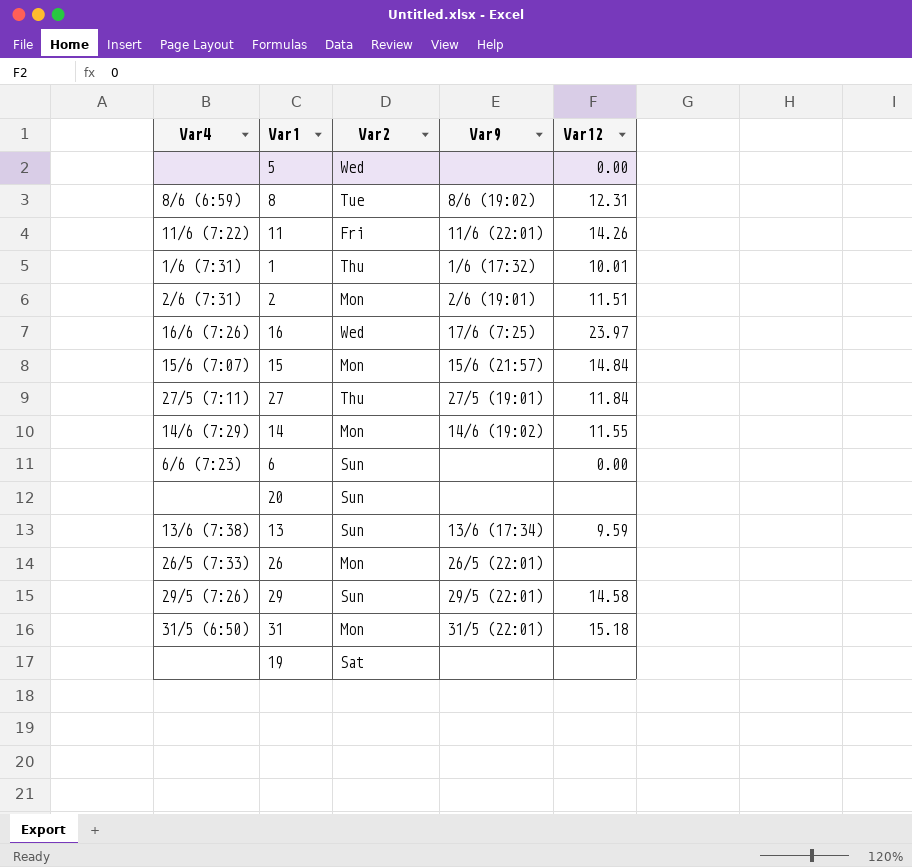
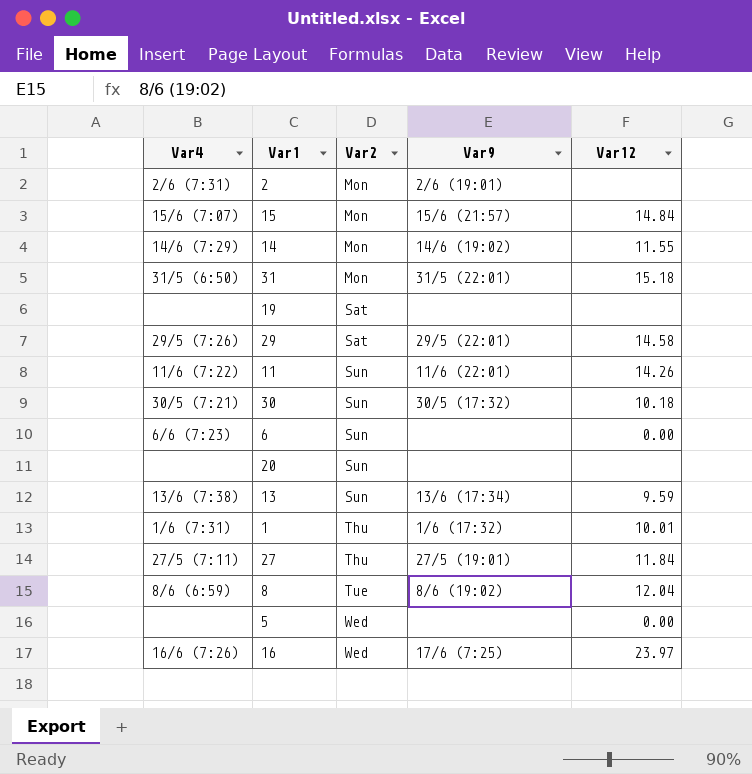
row order: none -> Var2 ascending
row 26: 26/5 (7:33) | Mon | 26/5 (22:01) | none -> none
2 | Var12: 11.51 -> none
29 | Var2: Sun -> Sat
11 | Var2: Fri -> Sun
row 30: none -> 30/5 (7:21) | Sun | 30/5 (17:32) | 10.18
8 | Var12: 12.31 -> 12.04

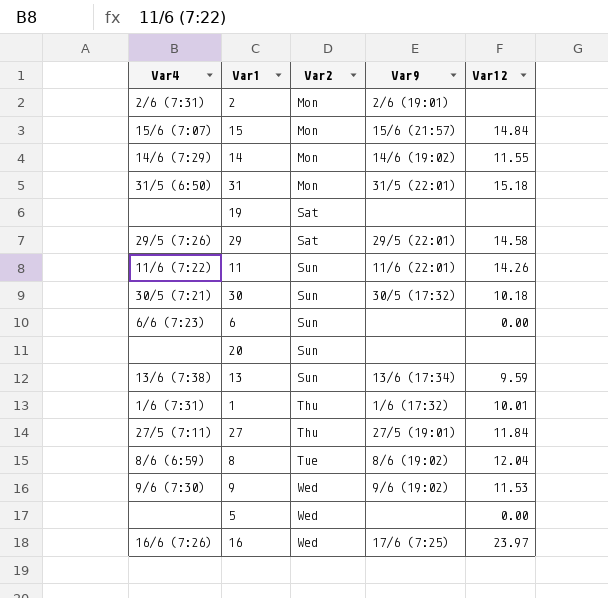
row 9: none -> 9/6 (7:30) | Wed | 9/6 (19:02) | 11.53

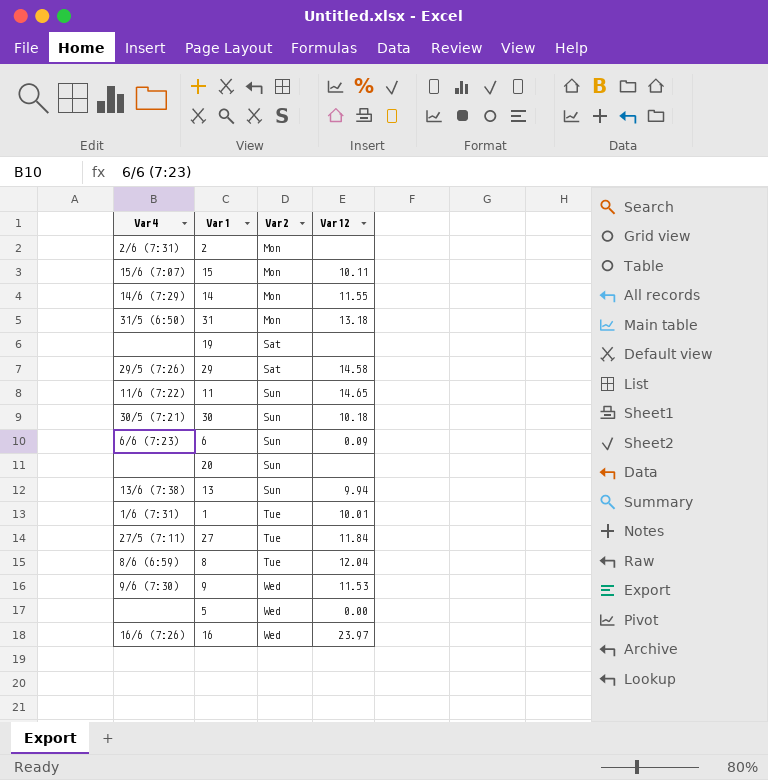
column Var9 | position: 4 -> none
15 | Var12: 14.84 -> 10.11
31 | Var12: 15.18 -> 13.18
11 | Var12: 14.26 -> 14.65
6 | Var12: 0.00 -> 0.09
13 | Var12: 9.59 -> 9.94
1 | Var2: Thu -> Tue
27 | Var2: Thu -> Tue

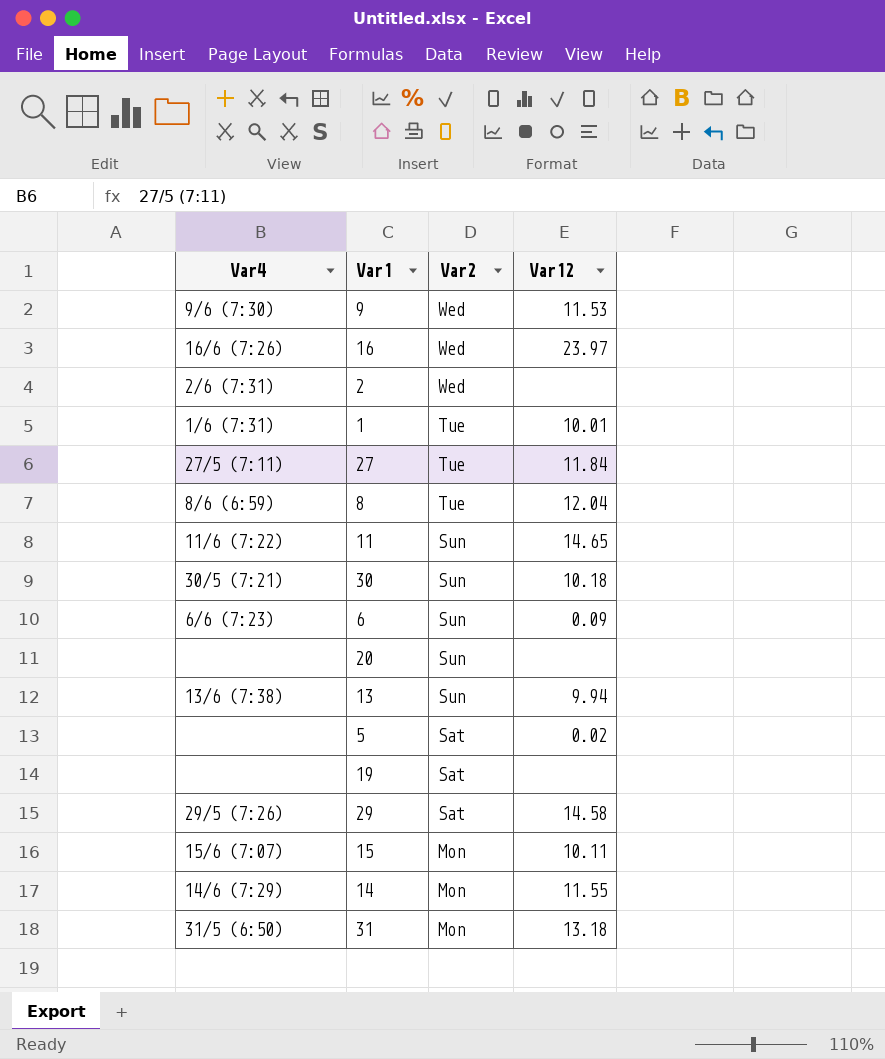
row order: Var2 ascending -> Var2 descending
2 | Var2: Mon -> Wed
5 | Var2: Wed -> Sat
5 | Var12: 0.00 -> 0.02

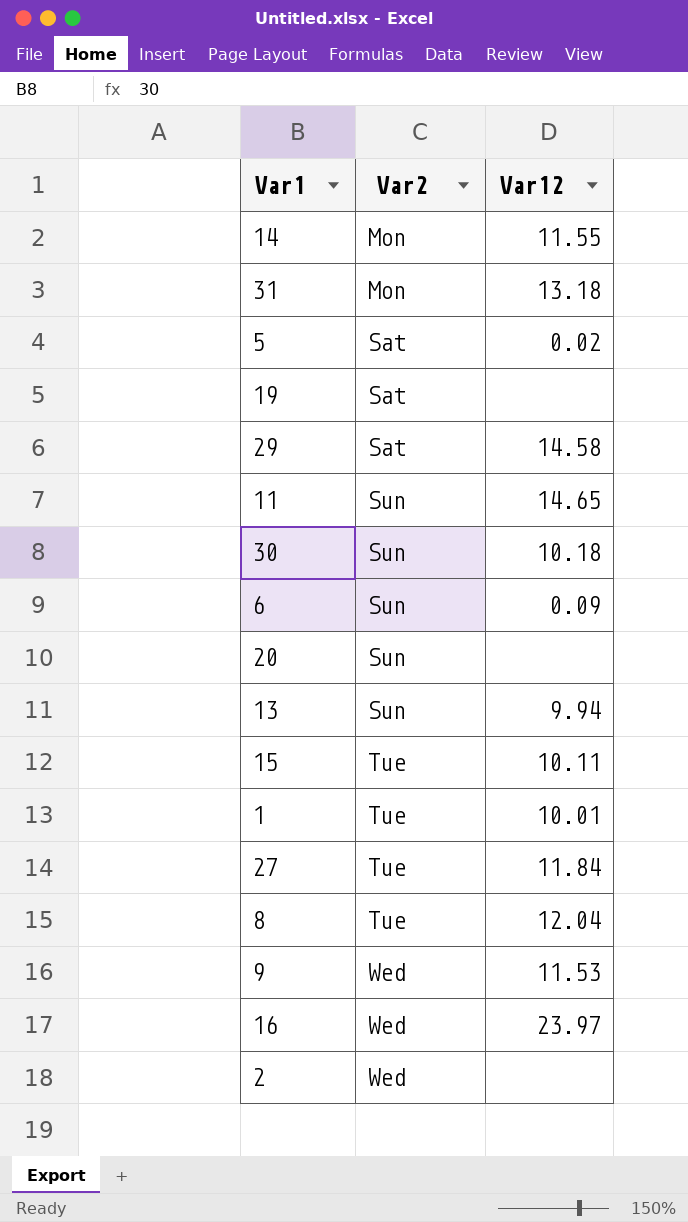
row order: Var2 descending -> Var2 ascending
column Var4 | position: 1 -> none
15 | Var2: Mon -> Tue

